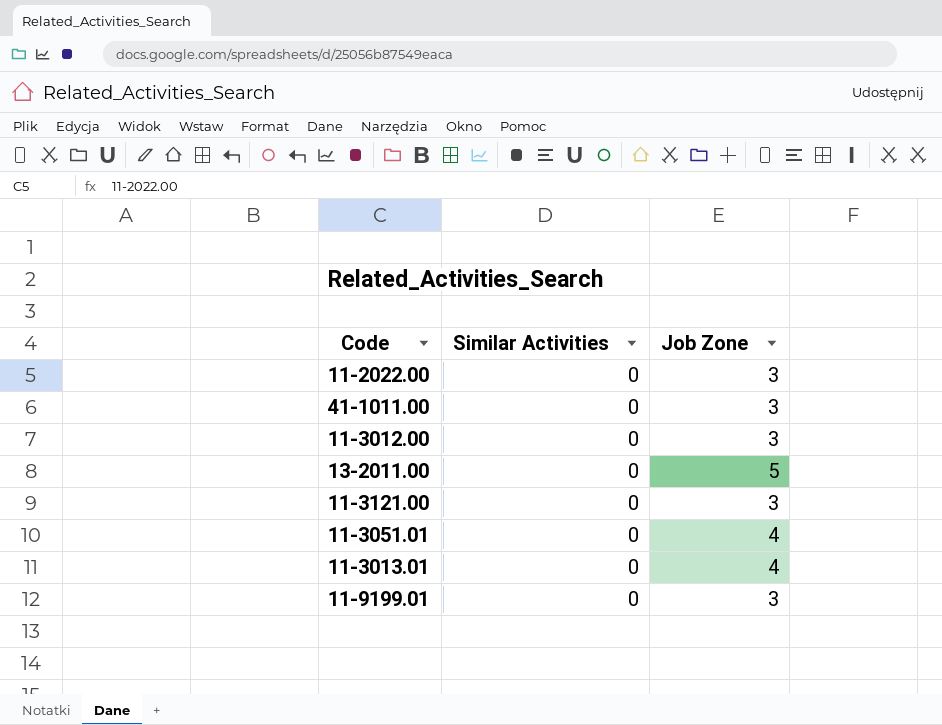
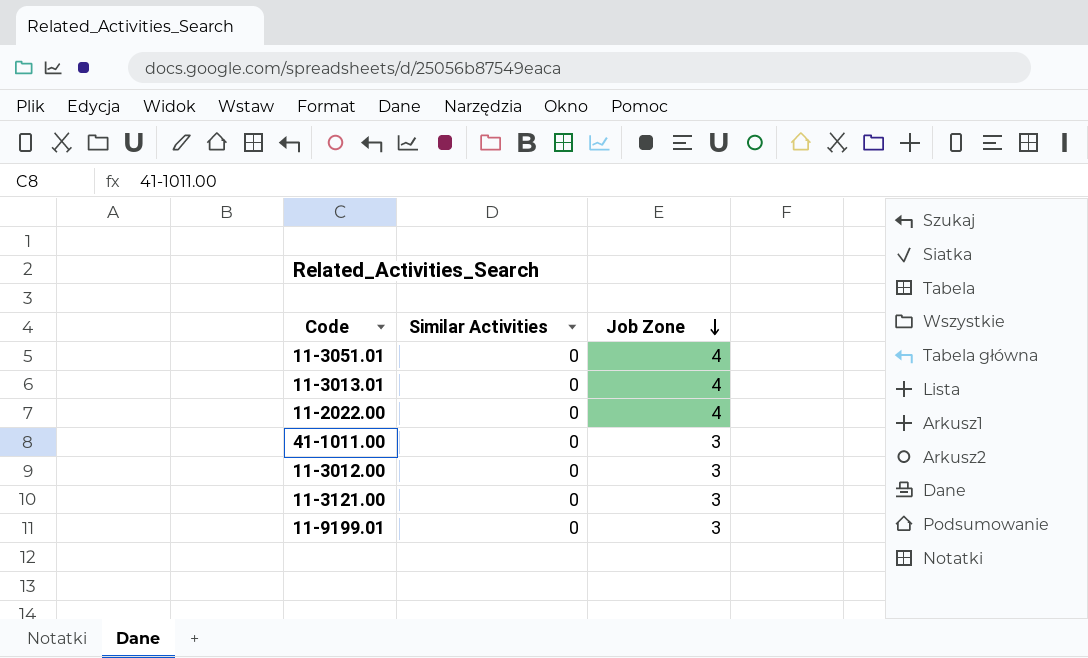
row order: none -> Job Zone descending
row 13-2011.00: 0 | 5 -> none
11-2022.00 | Job Zone: 3 -> 4

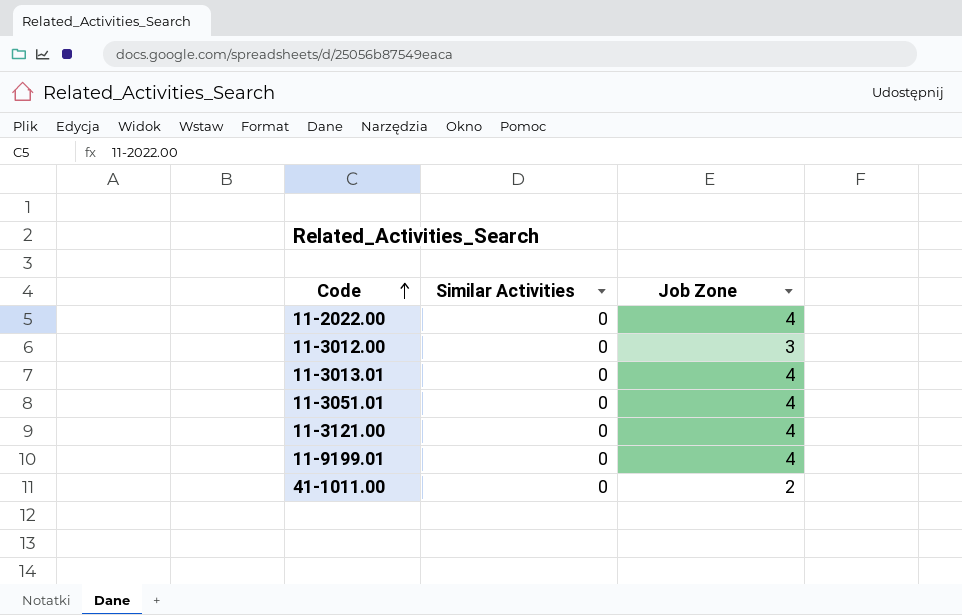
row order: Job Zone descending -> Code ascending
11-3121.00 | Job Zone: 3 -> 4
11-9199.01 | Job Zone: 3 -> 4
41-1011.00 | Job Zone: 3 -> 2

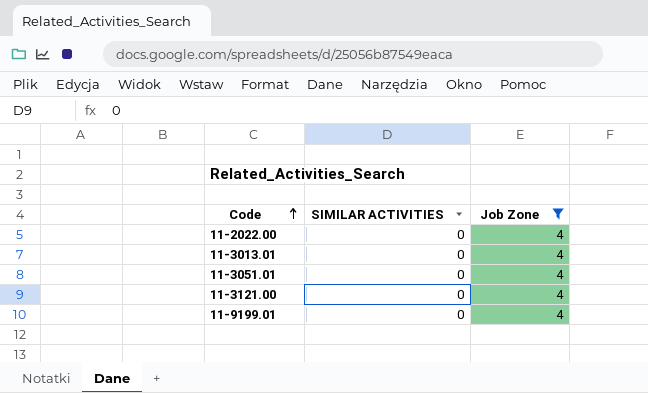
filter: none -> Job Zone = 4
column name: Similar Activities -> SIMILAR ACTIVITIES

